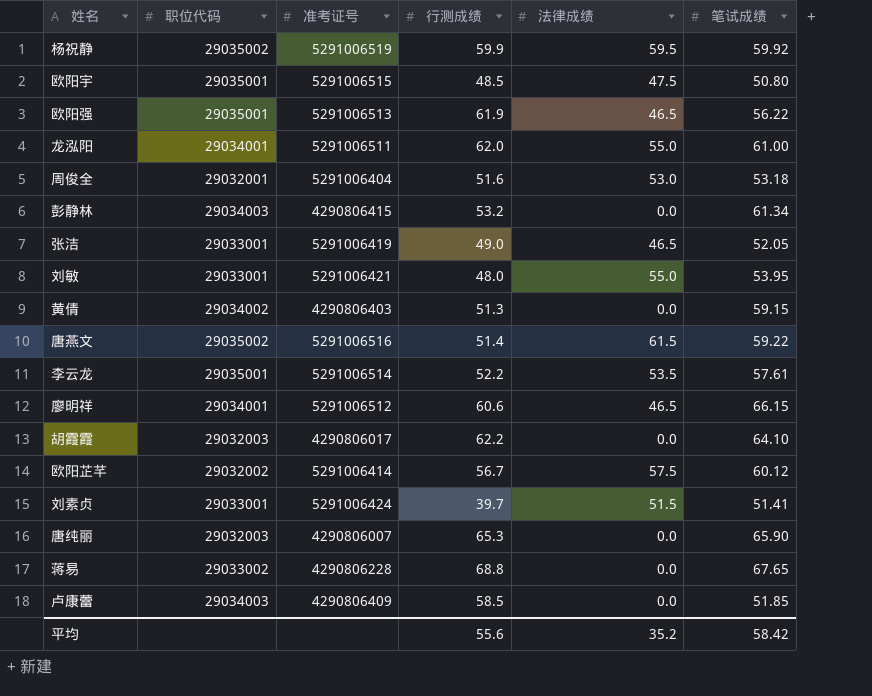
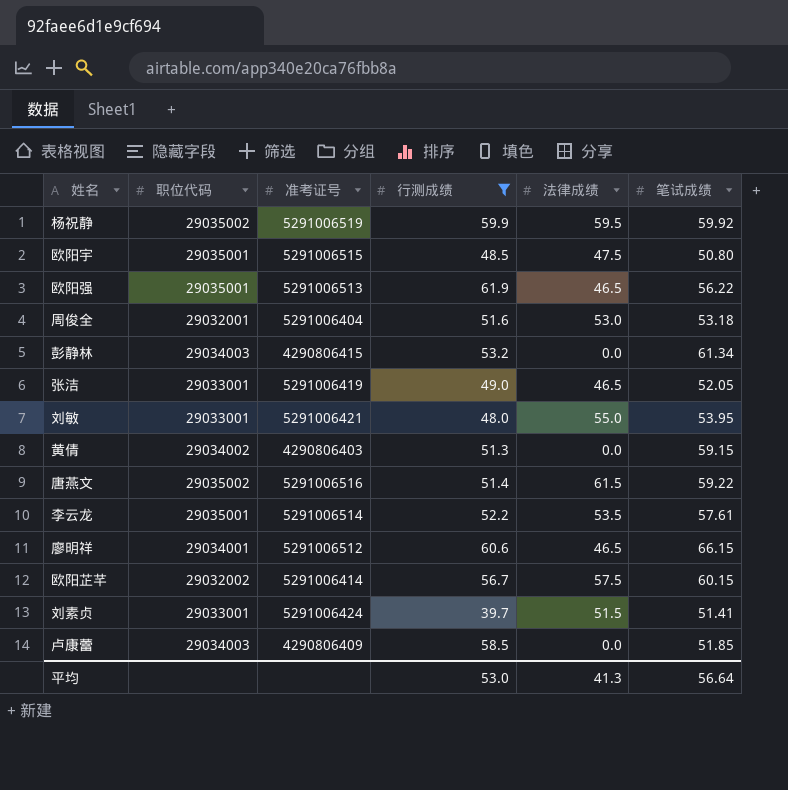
filter: none -> 行测成绩 <= 61.9
欧阳芷芊 | 笔试成绩: 60.12 -> 60.15
平均 | 行测成绩: 55.6 -> 53.0
平均 | 法律成绩: 35.2 -> 41.3
平均 | 笔试成绩: 58.42 -> 56.64

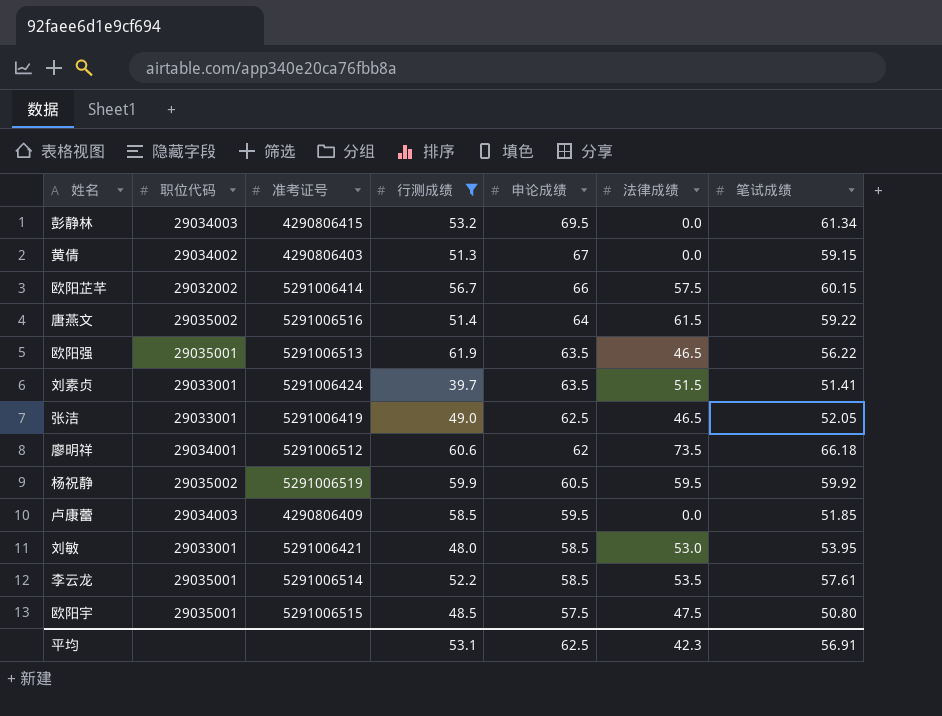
row order: none -> 申论成绩 descending
column 申论成绩 | position: none -> 5
row 周俊全: 29032001 | 5291006404 | 51.6 | 53.0 | 53.18 -> none
廖明祥 | 法律成绩: 46.5 -> 73.5
廖明祥 | 笔试成绩: 66.15 -> 66.18
刘敏 | 法律成绩: 55.0 -> 53.0
平均 | 行测成绩: 53.0 -> 53.1
平均 | 法律成绩: 41.3 -> 42.3
平均 | 笔试成绩: 56.64 -> 56.91

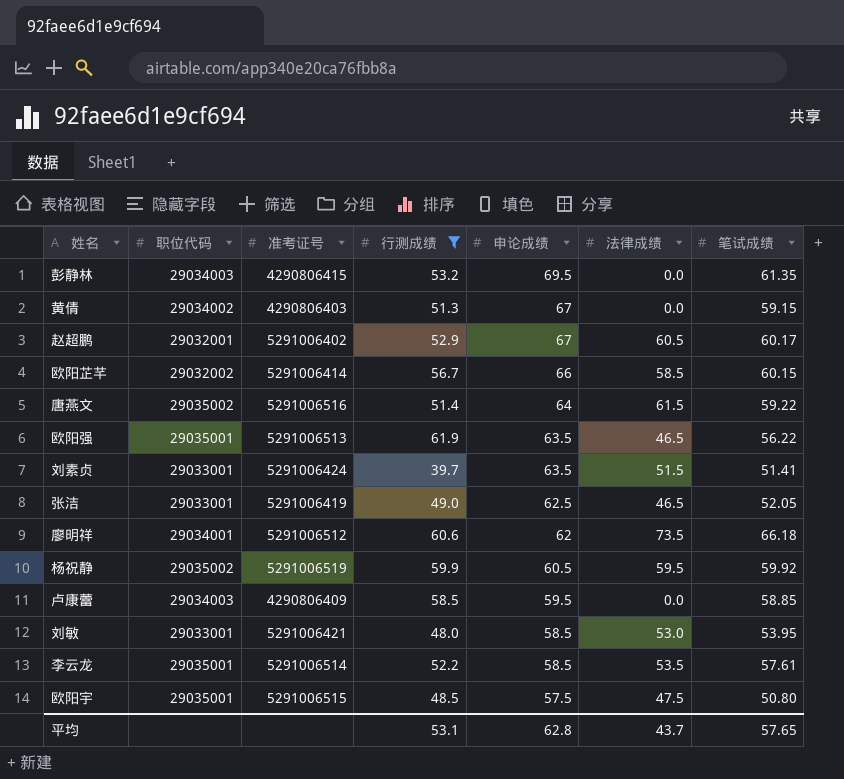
彭静林 | 笔试成绩: 61.34 -> 61.35
row 赵超鹏: none -> 29032001 | 5291006402 | 52.9 | 67 | 60.5 | 60.17
欧阳芷芊 | 法律成绩: 57.5 -> 58.5
卢康蕾 | 笔试成绩: 51.85 -> 58.85
平均 | 申论成绩: 62.5 -> 62.8
平均 | 法律成绩: 42.3 -> 43.7
平均 | 笔试成绩: 56.91 -> 57.65

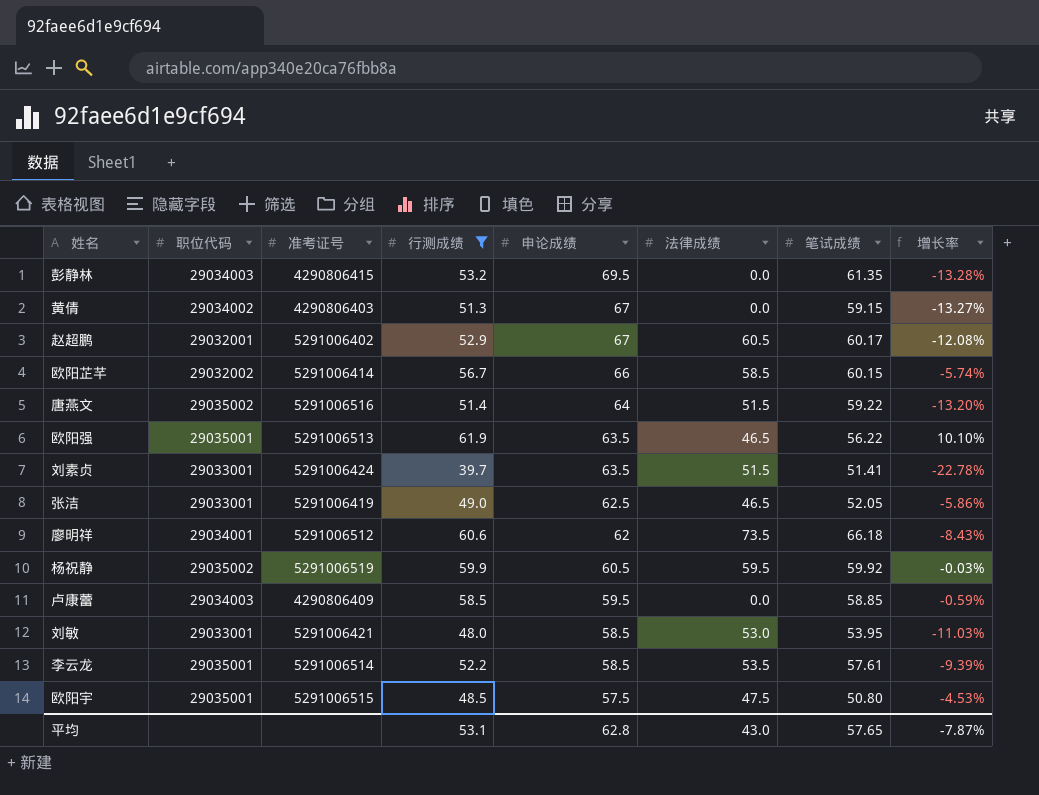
column 增长率 | formula: none -> ([行测成绩] - [笔试成绩]) / [笔试成绩]
唐燕文 | 法律成绩: 61.5 -> 51.5
平均 | 法律成绩: 43.7 -> 43.0

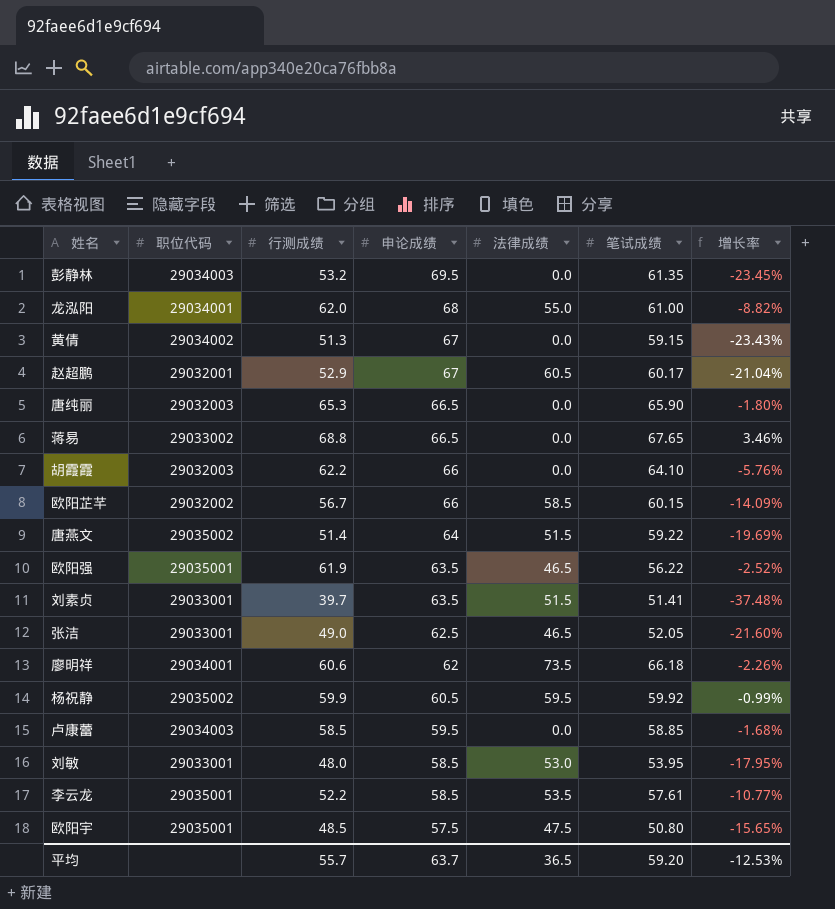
filter: 行测成绩 <= 61.9 -> none
column 准考证号 | position: 3 -> none
column 增长率 | formula: ([行测成绩] - [笔试成绩]) / [笔试成绩] -> ([行测成绩] - [申论成绩]) / [申论成绩]
平均 | 行测成绩: 53.1 -> 55.7
平均 | 申论成绩: 62.8 -> 63.7
平均 | 法律成绩: 43.0 -> 36.5
平均 | 笔试成绩: 57.65 -> 59.20
平均 | 增长率: -7.87% -> -12.53%

